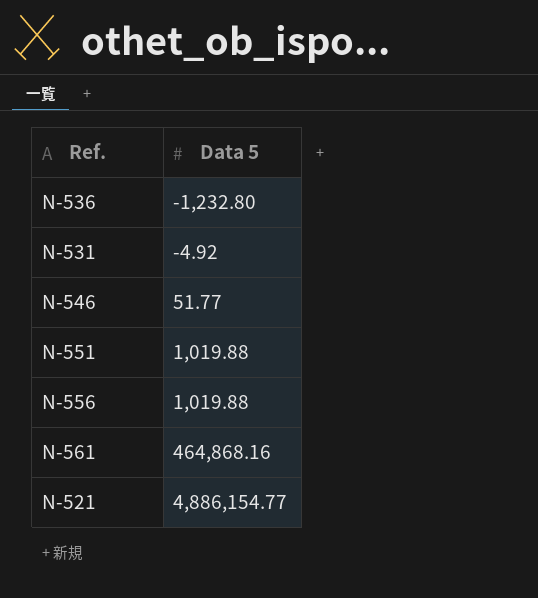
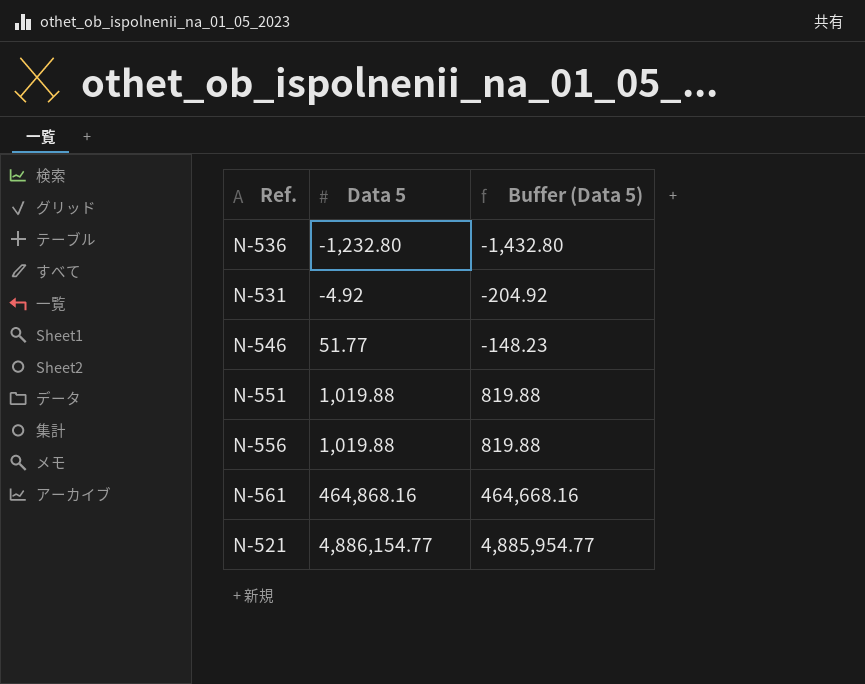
column Buffer (Data 5) | formula: none -> [Data 5] - 200

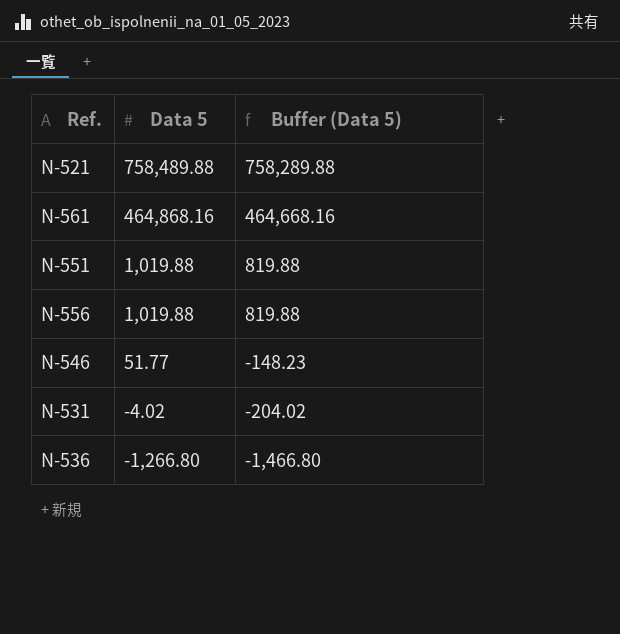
row order: Data 5 ascending -> Data 5 descending
N-521 | Data 5: 4,886,154.77 -> 758,489.88
N-521 | Buffer (Data 5): 4,885,954.77 -> 758,289.88
N-531 | Data 5: -4.92 -> -4.02
N-531 | Buffer (Data 5): -204.92 -> -204.02
N-536 | Data 5: -1,232.80 -> -1,266.80
N-536 | Buffer (Data 5): -1,432.80 -> -1,466.80

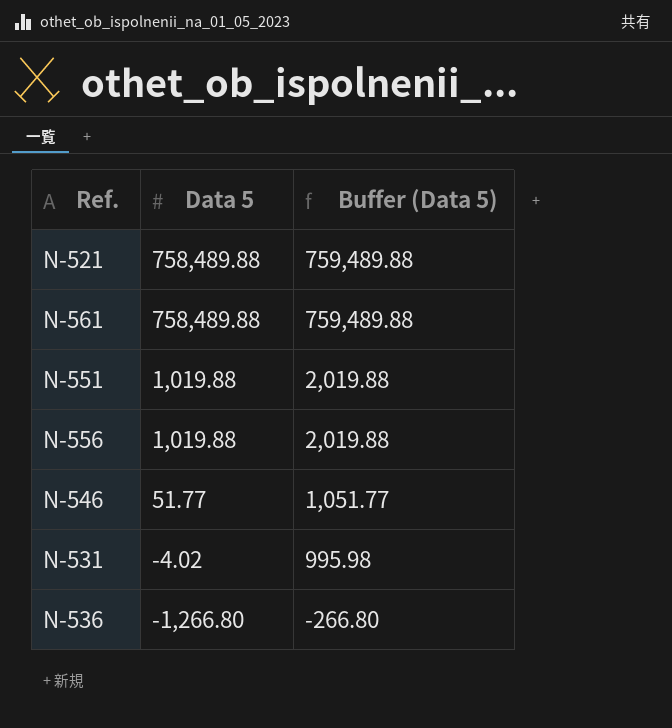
column Buffer (Data 5) | formula: [Data 5] - 200 -> [Data 5] + 1000
N-561 | Data 5: 464,868.16 -> 758,489.88

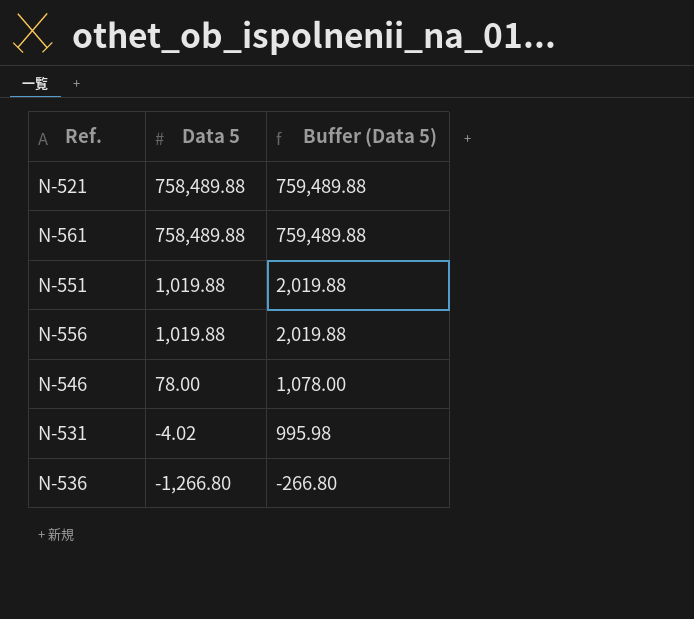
N-546 | Data 5: 51.77 -> 78.00
N-546 | Buffer (Data 5): 1,051.77 -> 1,078.00

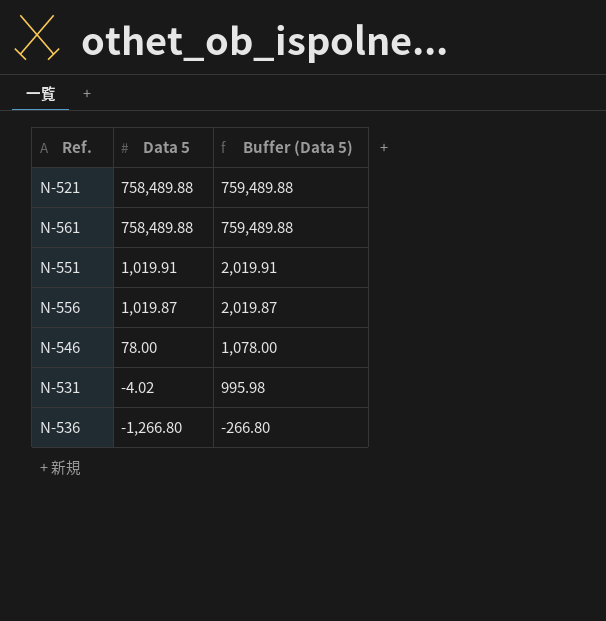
N-551 | Data 5: 1,019.88 -> 1,019.91
N-551 | Buffer (Data 5): 2,019.88 -> 2,019.91
N-556 | Data 5: 1,019.88 -> 1,019.87
N-556 | Buffer (Data 5): 2,019.88 -> 2,019.87

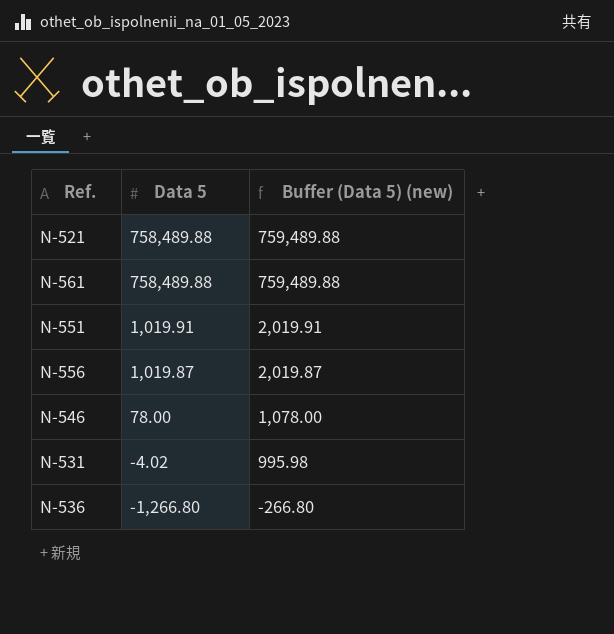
column name: Buffer (Data 5) -> Buffer (Data 5) (new)

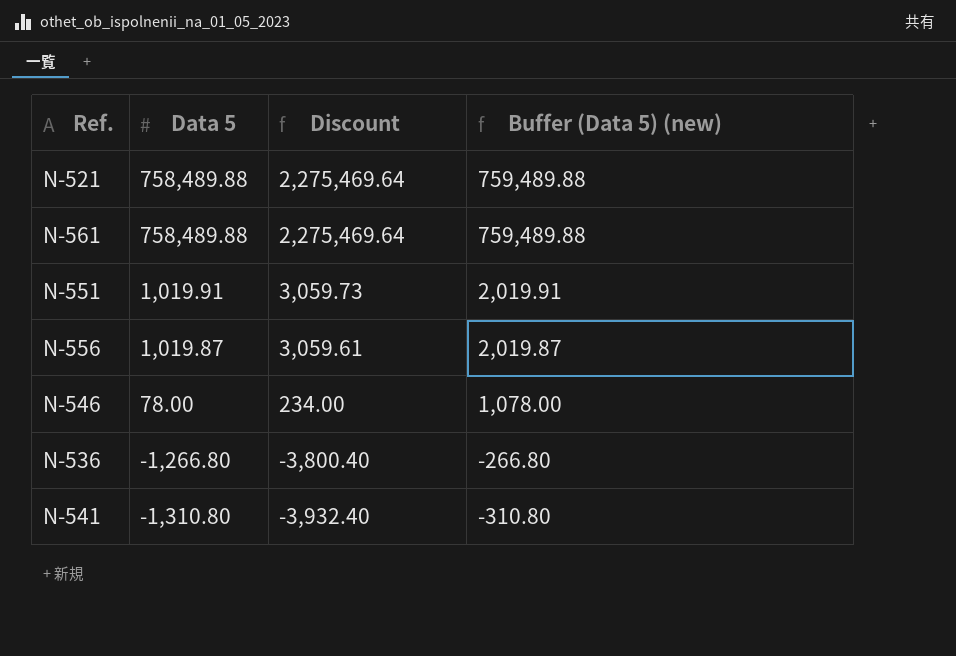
column Discount | formula: none -> [Data 5] * 3
row N-531: -4.02 | 995.98 -> none
row N-541: none -> -1,310.80 | -3,932.40 | -310.80

